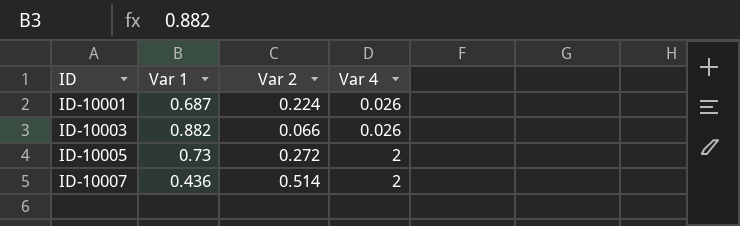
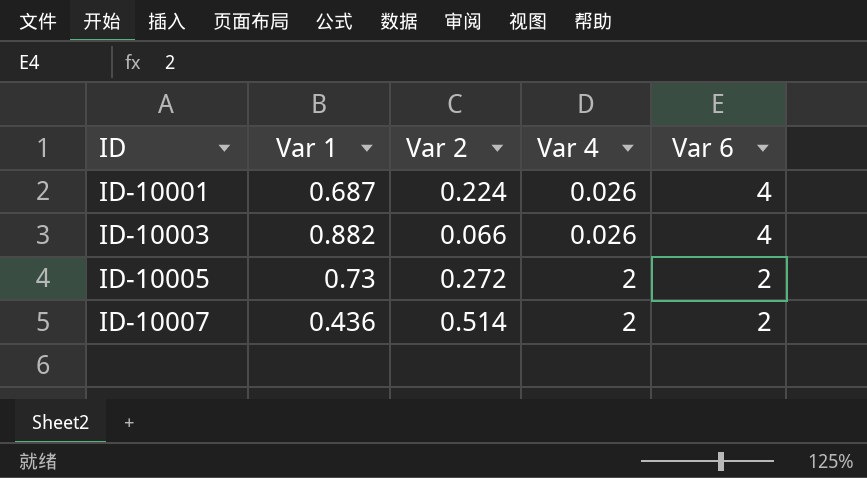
column Var 6 | position: none -> 5

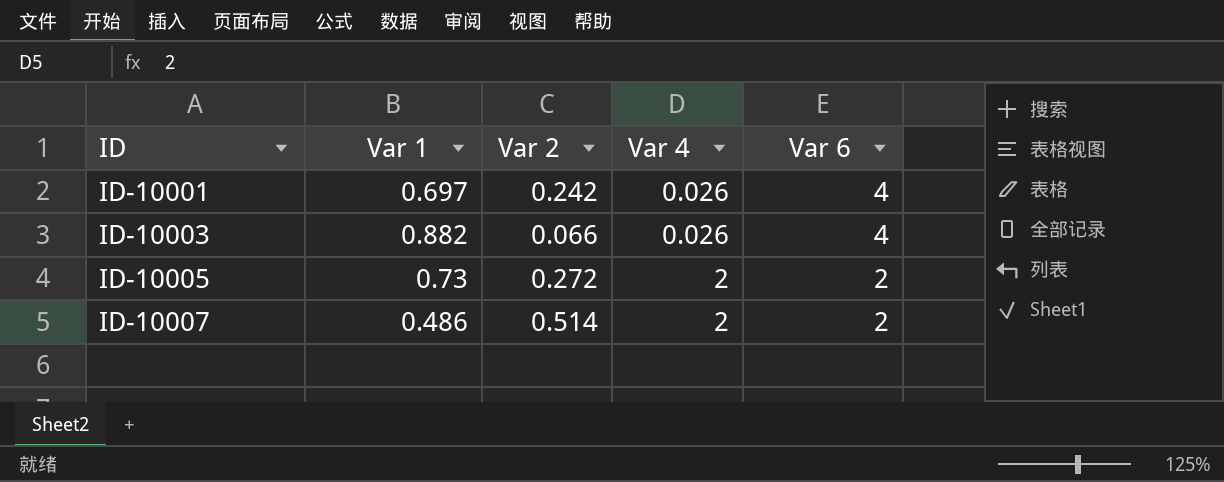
ID-10001 | Var 1: 0.687 -> 0.697
ID-10001 | Var 2: 0.224 -> 0.242
ID-10007 | Var 1: 0.436 -> 0.486

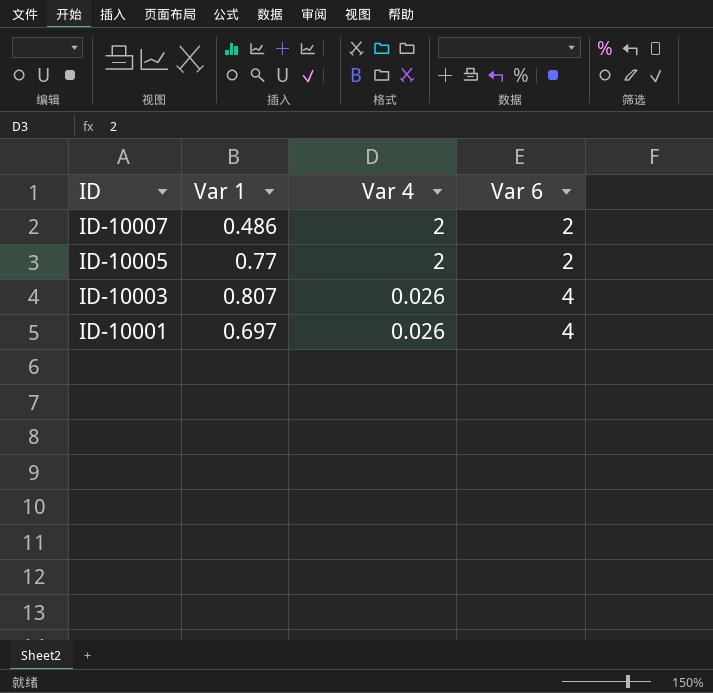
row order: ID ascending -> ID descending
column Var 2 | position: 3 -> none
ID-10005 | Var 1: 0.73 -> 0.77
ID-10003 | Var 1: 0.882 -> 0.807

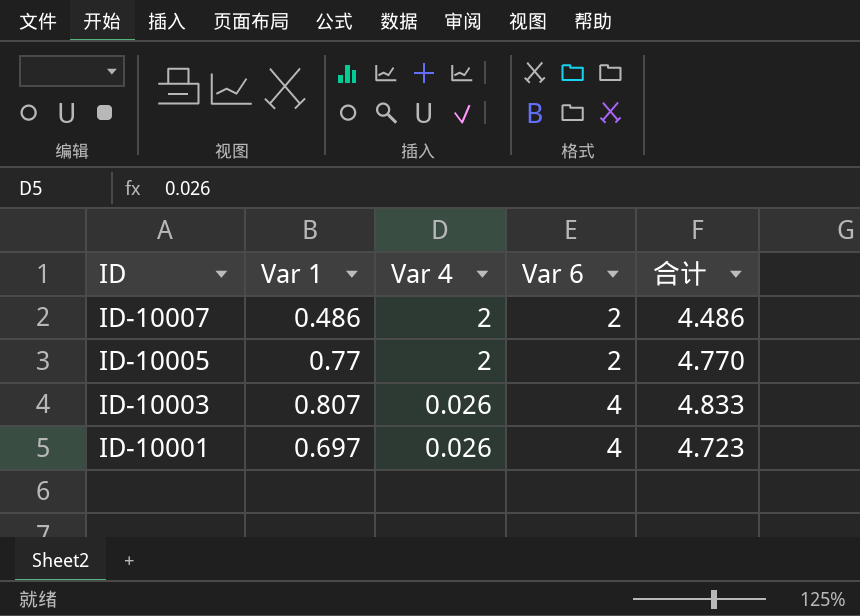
column 合计 | formula: none -> [Var 1] + [Var 4] + [Var 6]

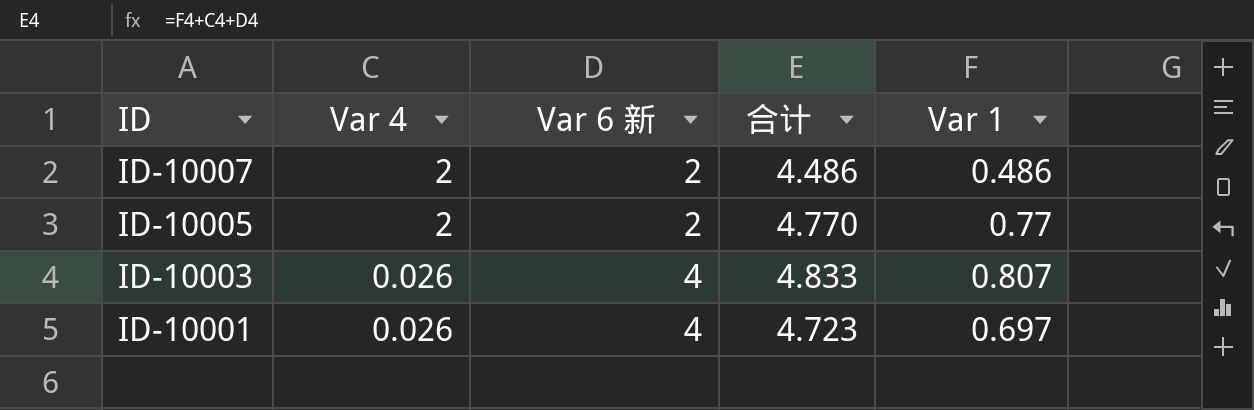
column name: Var 6 -> Var 6 新
column Var 1 | position: 2 -> 5

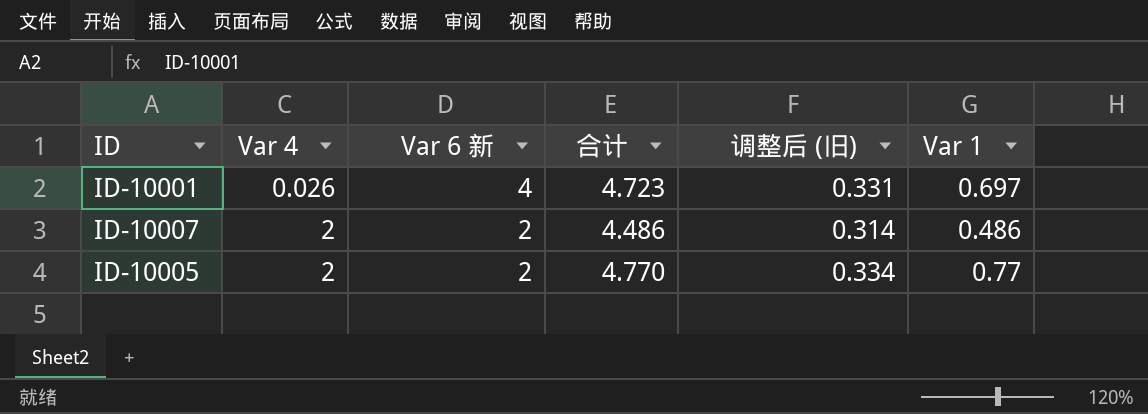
row order: ID descending -> Var 4 ascending
column 调整后 (旧) | formula: none -> [合计] * 0.07
row ID-10003: 0.026 | 4 | 4.833 | 0.807 -> none

